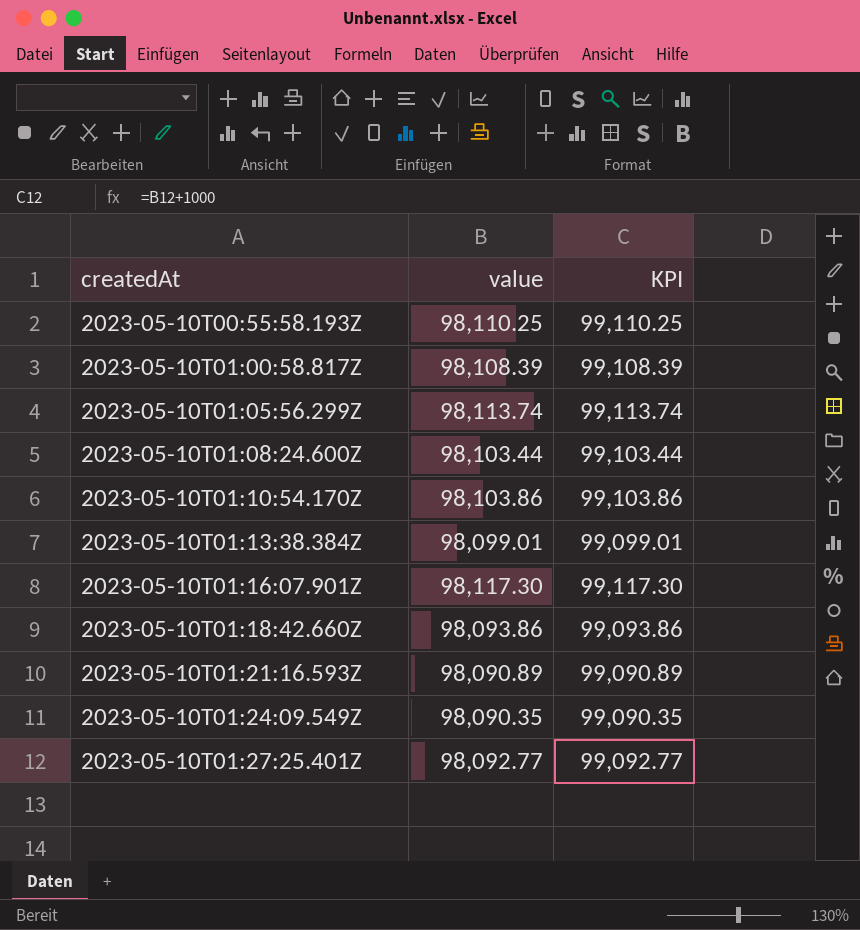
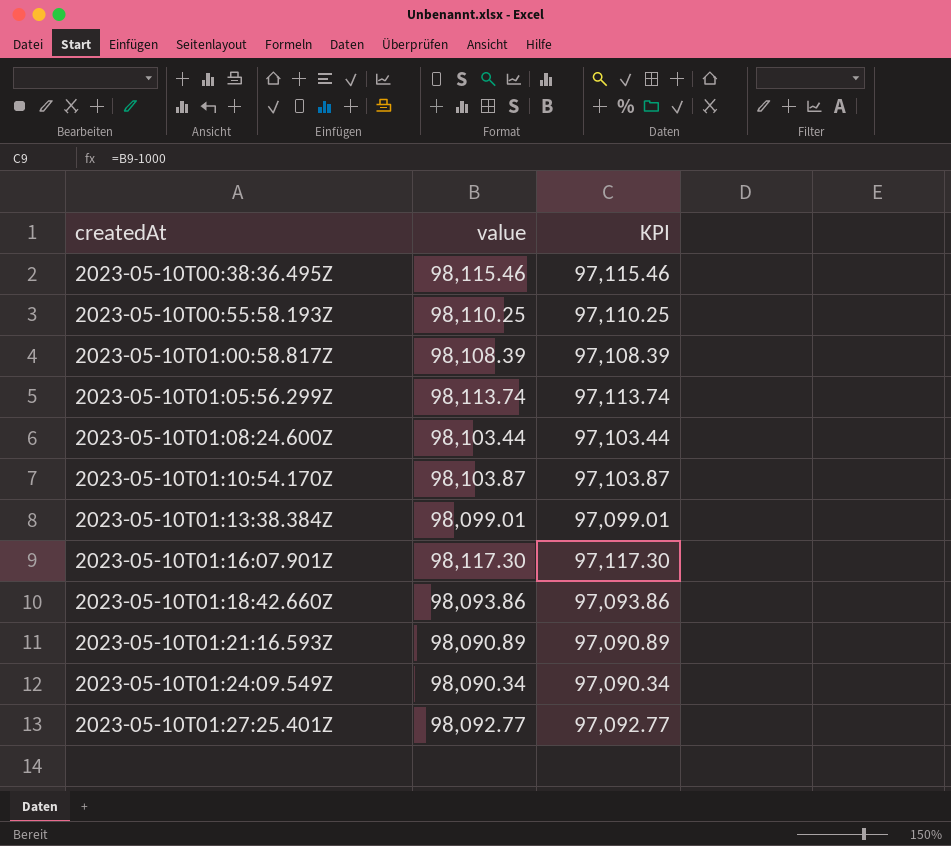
column KPI | formula: [value] + 1000 -> [value] - 1000
row 2023-05-10T00:38:36.495Z: none -> 98,115.46 | 97,115.46
2023-05-10T01:10:54.170Z | value: 98,103.86 -> 98,103.87
2023-05-10T01:24:09.549Z | value: 98,090.35 -> 98,090.34

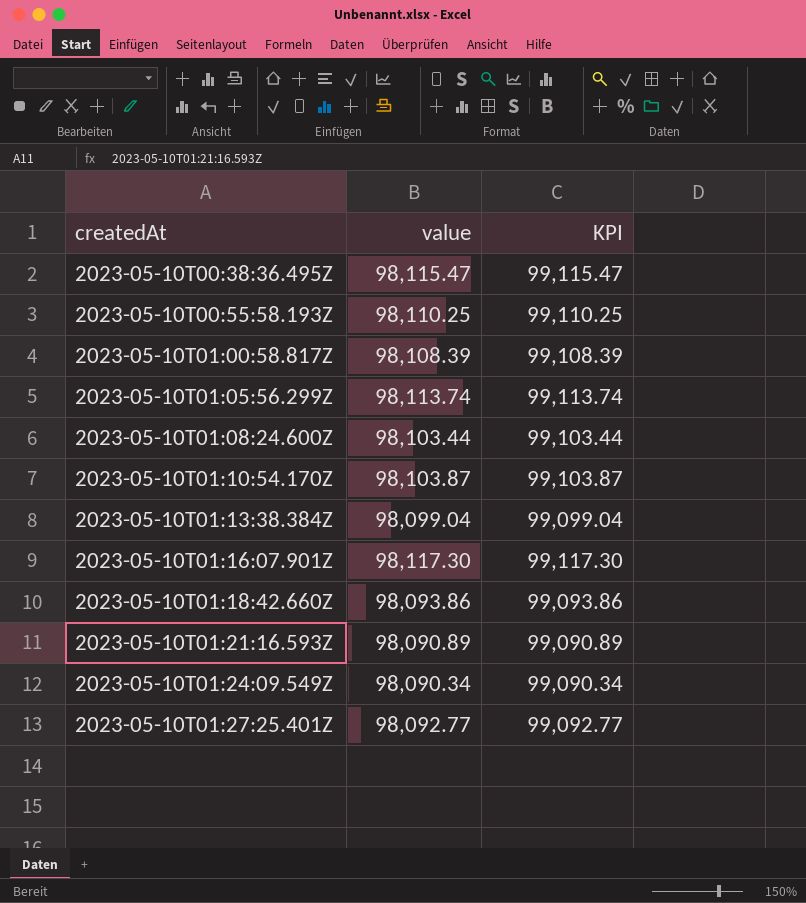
column KPI | formula: [value] - 1000 -> [value] + 1000
2023-05-10T00:38:36.495Z | value: 98,115.46 -> 98,115.47
2023-05-10T01:13:38.384Z | value: 98,099.01 -> 98,099.04

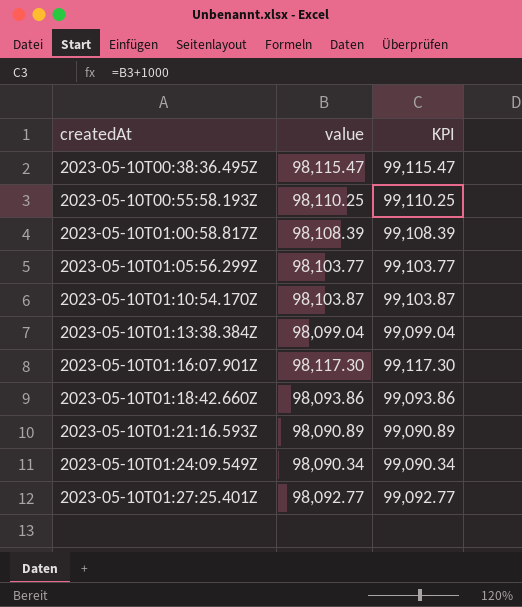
row 2023-05-10T01:08:24.600Z: 98,103.44 | 99,103.44 -> none
2023-05-10T01:05:56.299Z | value: 98,113.74 -> 98,103.77
2023-05-10T01:05:56.299Z | KPI: 99,113.74 -> 99,103.77

